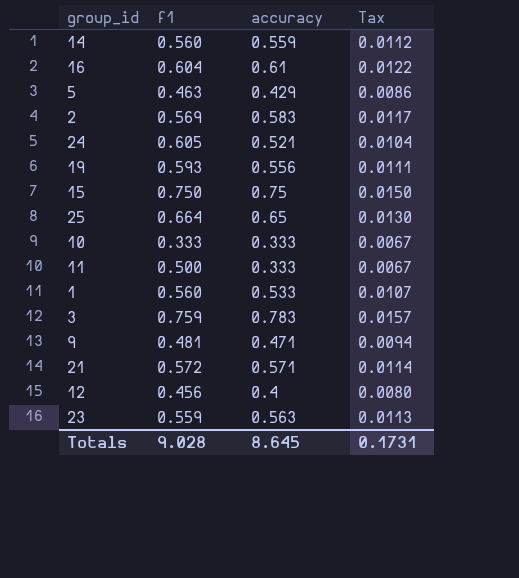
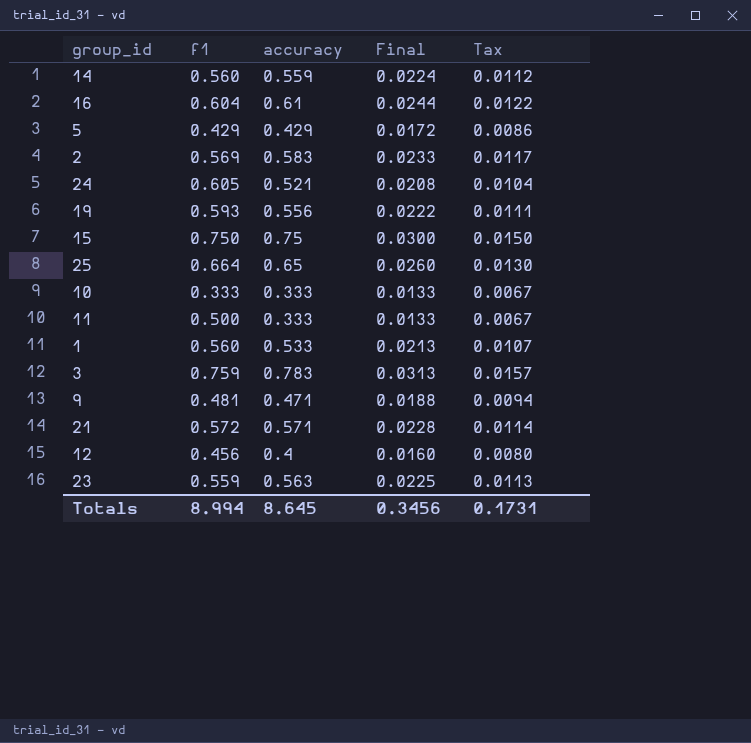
column Final | formula: none -> [accuracy] * 0.04
5 | f1: 0.463 -> 0.429
Totals | f1: 9.028 -> 8.994

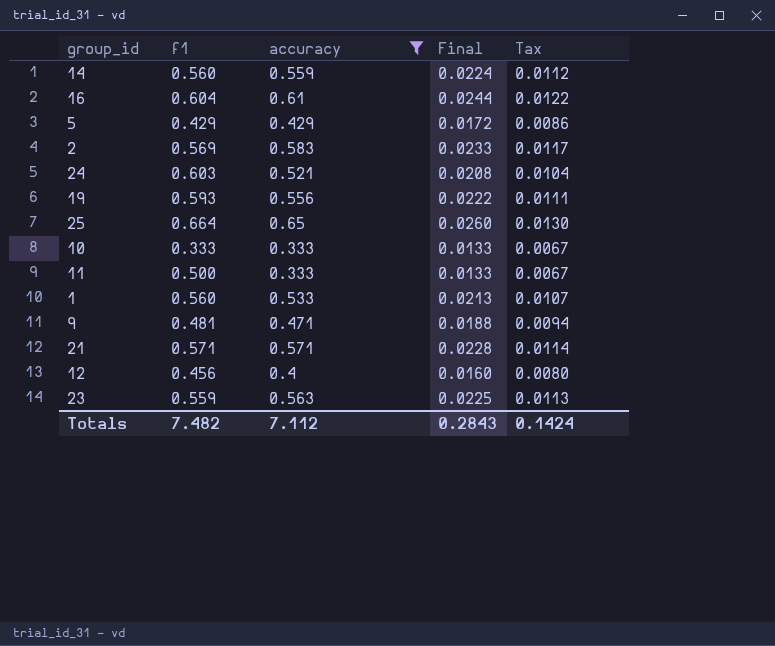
filter: none -> accuracy <= 0.65
24 | f1: 0.605 -> 0.603
21 | f1: 0.572 -> 0.571
Totals | f1: 8.994 -> 7.482
Totals | accuracy: 8.645 -> 7.112
Totals | Final: 0.3456 -> 0.2843
Totals | Tax: 0.1731 -> 0.1424

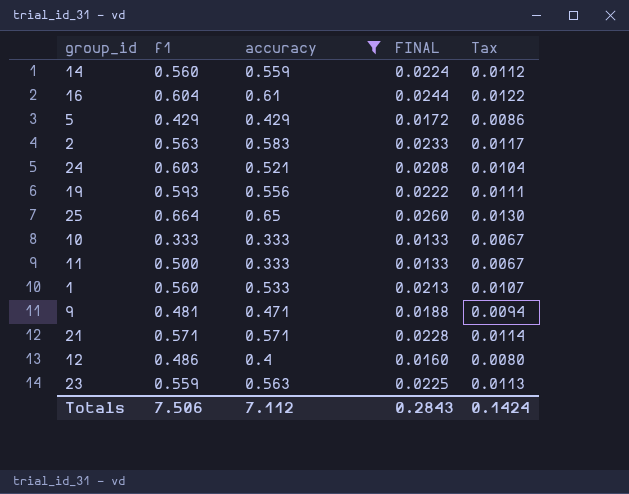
column name: Final -> FINAL
2 | f1: 0.569 -> 0.563
12 | f1: 0.456 -> 0.486
Totals | f1: 7.482 -> 7.506

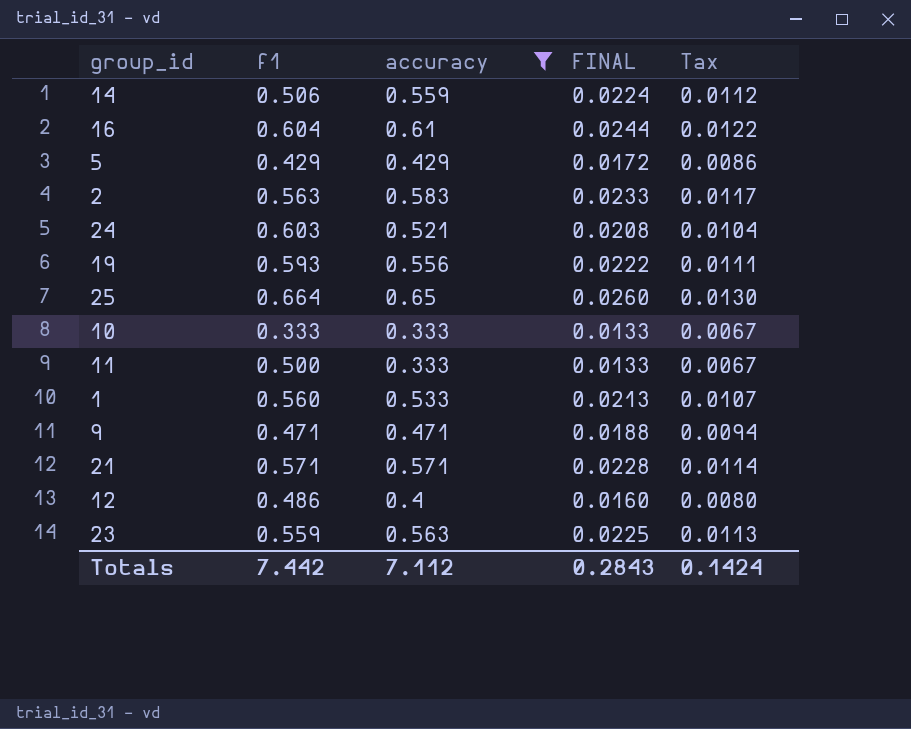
14 | f1: 0.560 -> 0.506
9 | f1: 0.481 -> 0.471
Totals | f1: 7.506 -> 7.442

